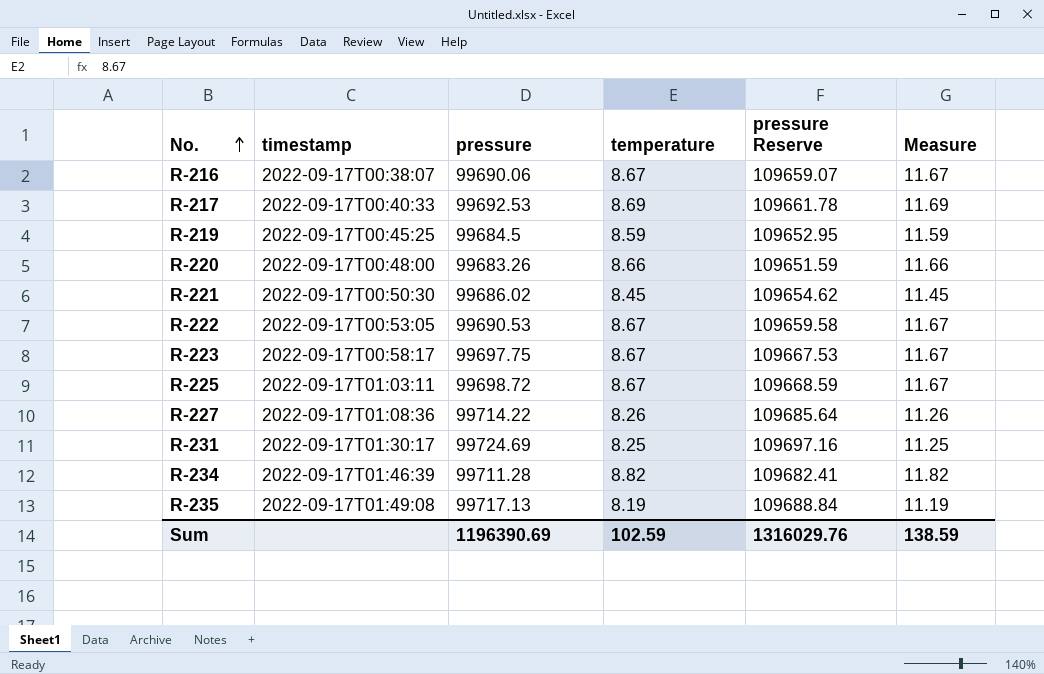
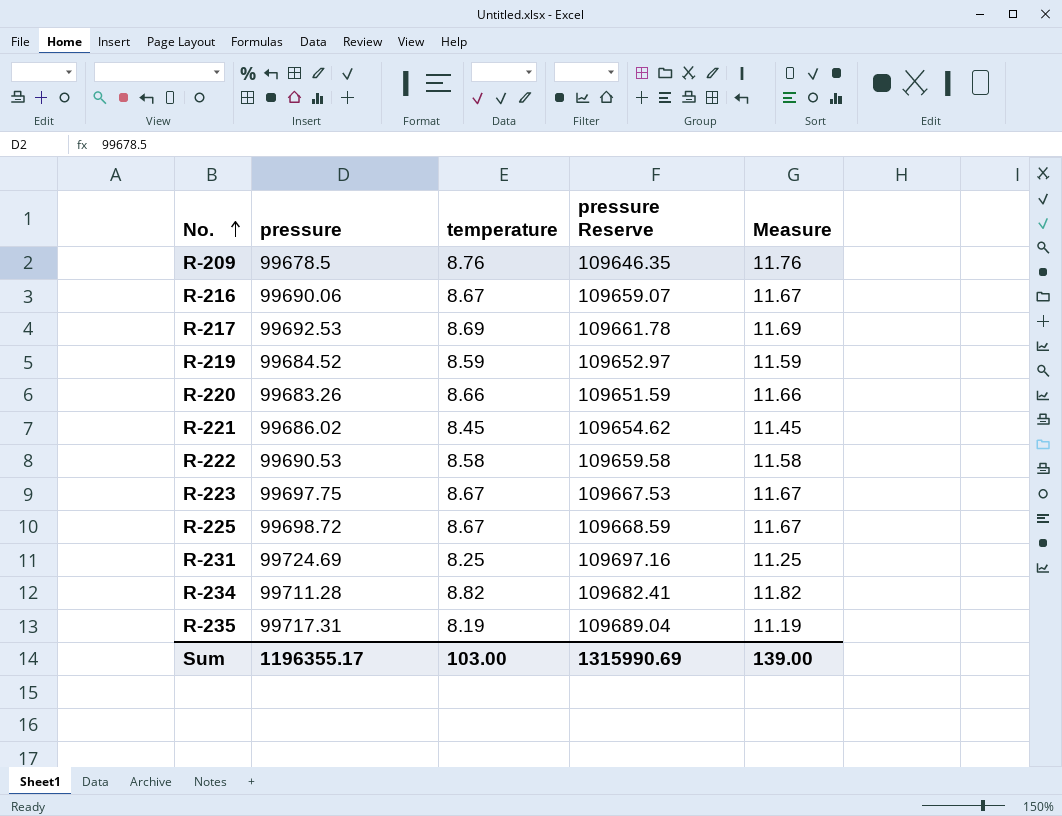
column timestamp | position: 2 -> none
row R-227: 2022-09-17T01:08:36 | 99714.22 | 8.26 | 109685.64 | 11.26 -> none
row R-209: none -> 99678.5 | 8.76 | 109646.35 | 11.76
R-219 | pressure: 99684.5 -> 99684.52
R-219 | pressure Reserve: 109652.95 -> 109652.97
R-222 | temperature: 8.67 -> 8.58
R-222 | Measure: 11.67 -> 11.58
R-235 | pressure: 99717.13 -> 99717.31
R-235 | pressure Reserve: 109688.84 -> 109689.04
Sum | pressure: 1196390.69 -> 1196355.17
Sum | temperature: 102.59 -> 103.00
Sum | pressure Reserve: 1316029.76 -> 1315990.69
Sum | Measure: 138.59 -> 139.00

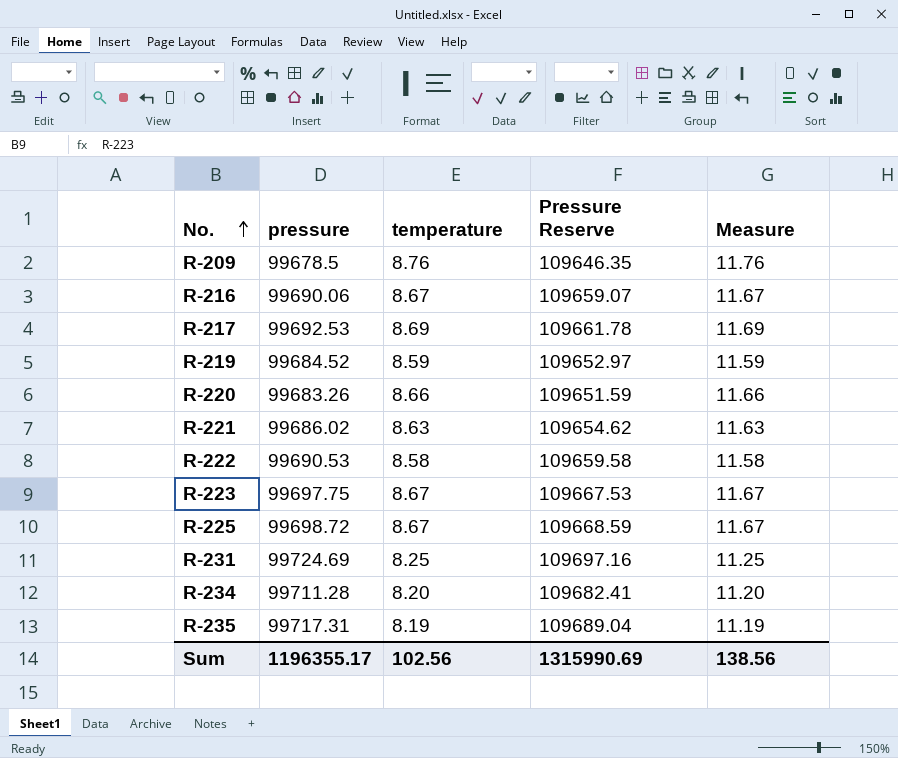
column name: pressure Reserve -> Pressure Reserve
R-221 | temperature: 8.45 -> 8.63
R-221 | Measure: 11.45 -> 11.63
R-234 | temperature: 8.82 -> 8.20
R-234 | Measure: 11.82 -> 11.20
Sum | temperature: 103.00 -> 102.56
Sum | Measure: 139.00 -> 138.56

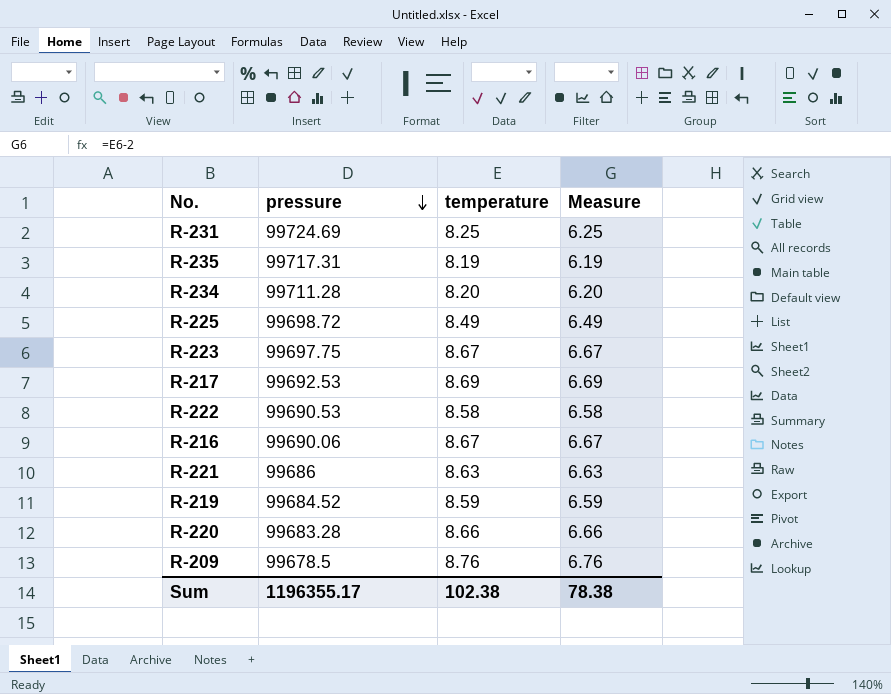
row order: No. ascending -> pressure descending
column Pressure Reserve | formula: [pressure] * 1.1 -> none
column Measure | formula: [temperature] + 3 -> [temperature] - 2
R-225 | temperature: 8.67 -> 8.49
R-221 | pressure: 99686.02 -> 99686
R-220 | pressure: 99683.26 -> 99683.28
Sum | temperature: 102.56 -> 102.38
Sum | Measure: 138.56 -> 78.38

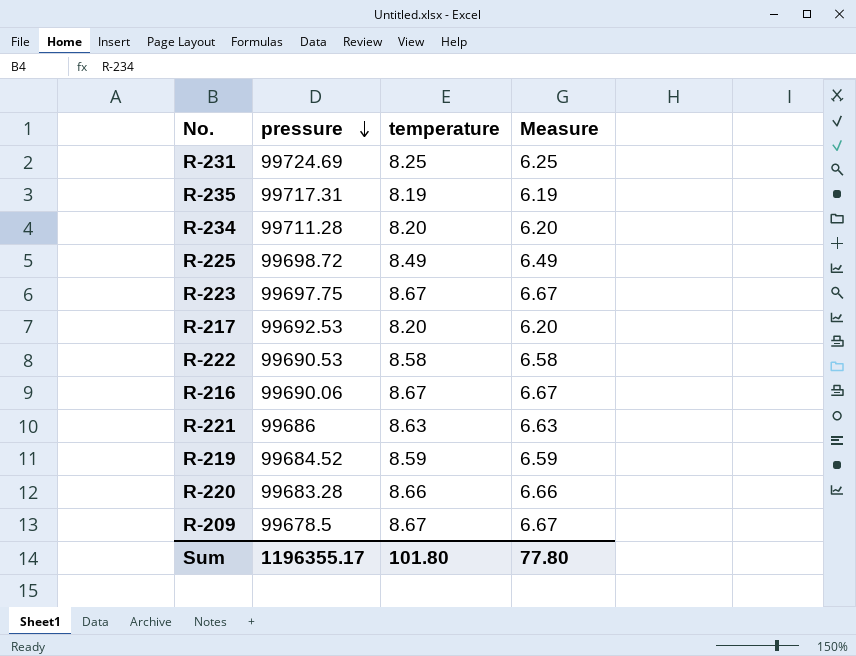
R-217 | temperature: 8.69 -> 8.20
R-217 | Measure: 6.69 -> 6.20
R-209 | temperature: 8.76 -> 8.67
R-209 | Measure: 6.76 -> 6.67
Sum | temperature: 102.38 -> 101.80
Sum | Measure: 78.38 -> 77.80

